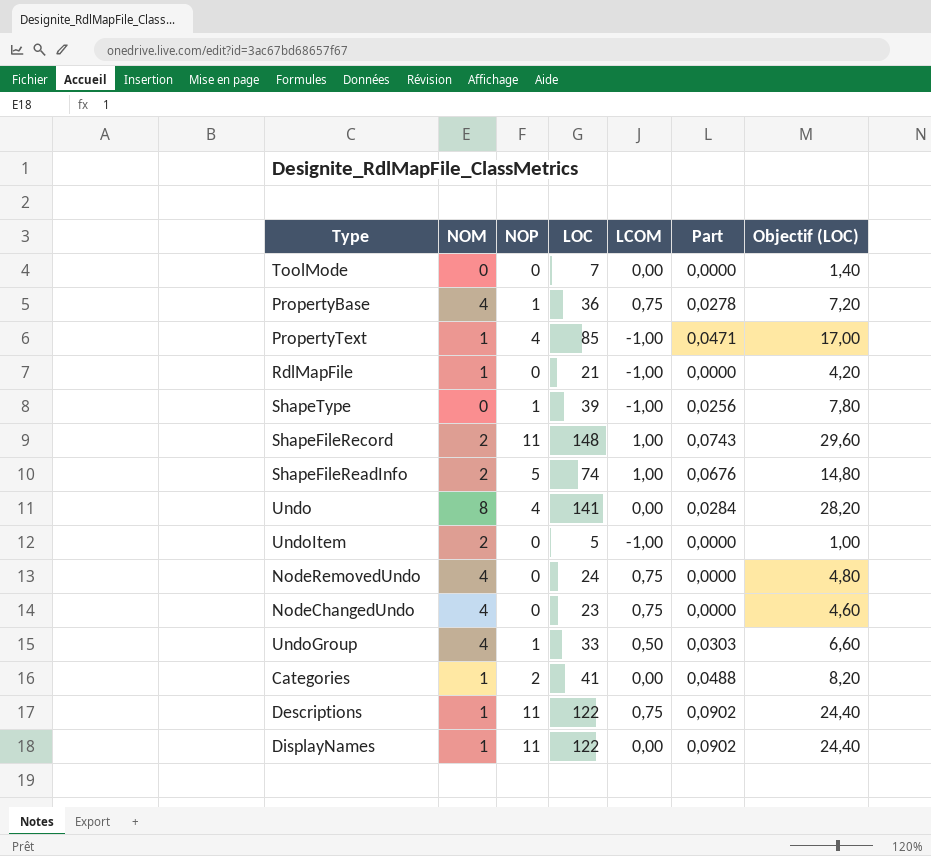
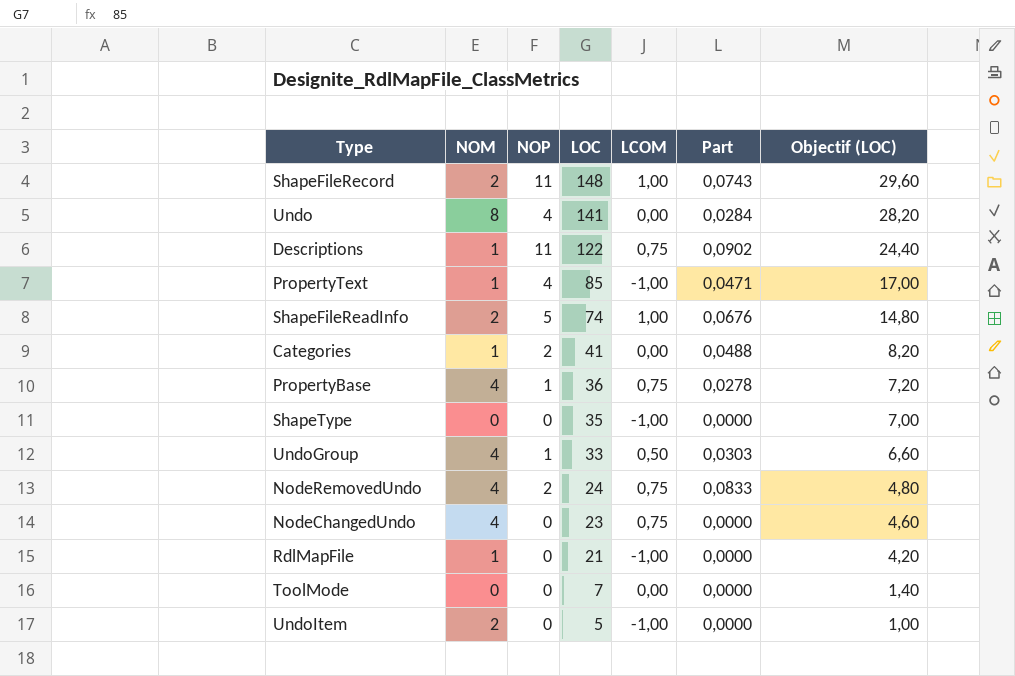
row order: none -> LOC descending
row DisplayNames: 1 | 11 | 122 | 0,00 | 0,0902 | 24,40 -> none
ShapeType | NOP: 1 -> 0
ShapeType | LOC: 39 -> 35
ShapeType | Part: 0,0256 -> 0,0000
ShapeType | Objectif (LOC): 7,80 -> 7,00
NodeRemovedUndo | NOP: 0 -> 2
NodeRemovedUndo | Part: 0,0000 -> 0,0833

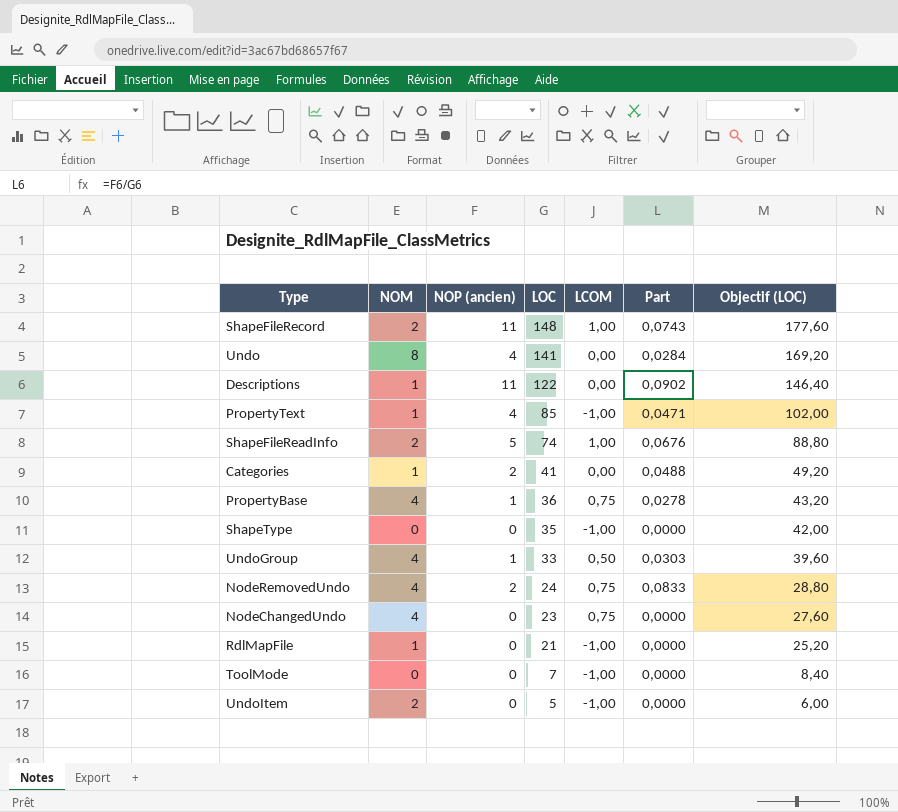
column name: NOP -> NOP (ancien)
column Objectif (LOC) | formula: [LOC] * 0,2 -> [LOC] * 1,2
Descriptions | LCOM: 0,75 -> 0,00
ToolMode | LCOM: 0,00 -> -1,00

